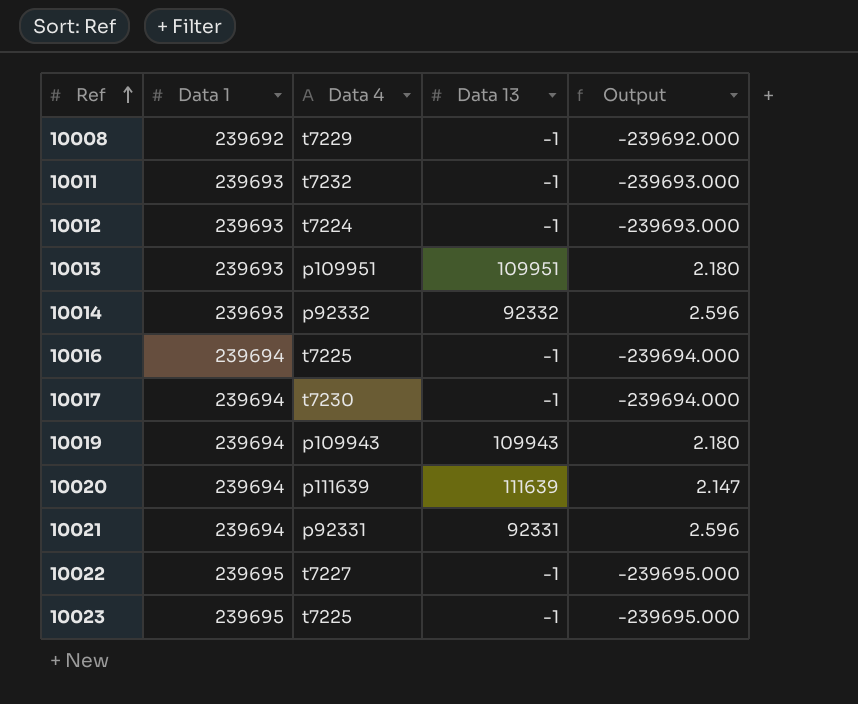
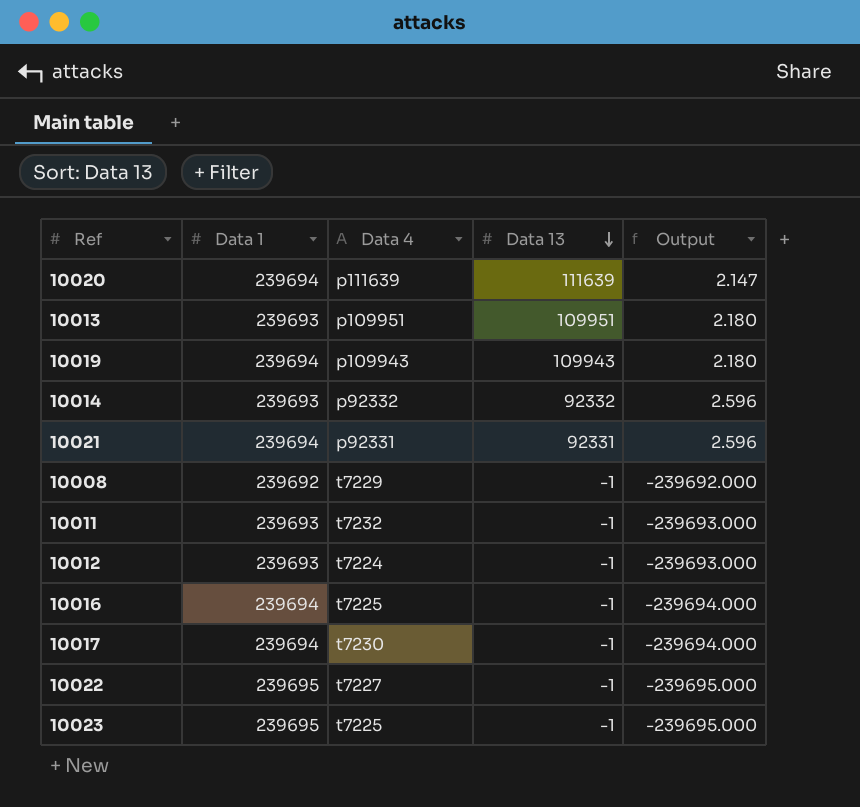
row order: Ref ascending -> Data 13 descending

